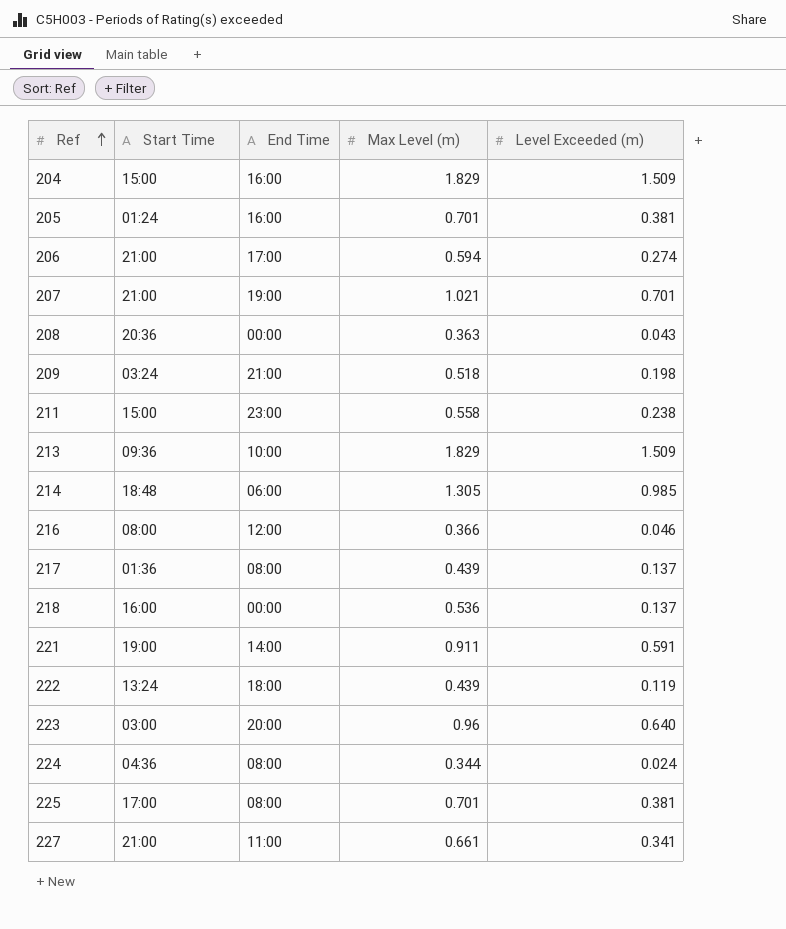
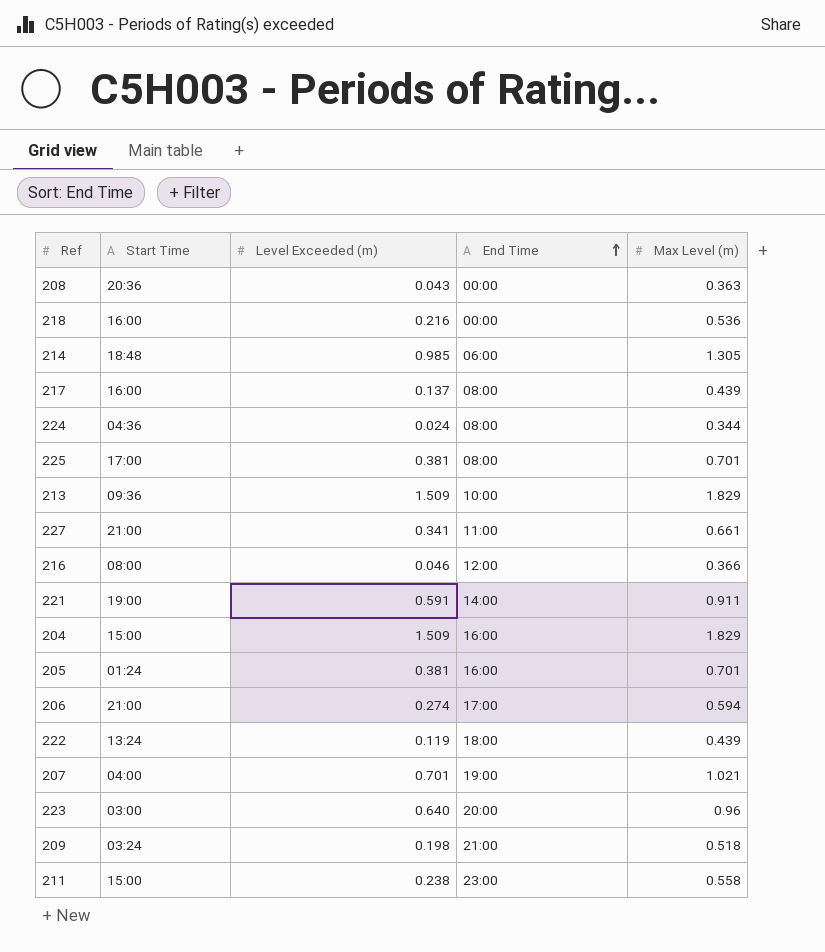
row order: Ref ascending -> End Time ascending
column Level Exceeded (m) | position: 5 -> 3
218 | Level Exceeded (m): 0.137 -> 0.216
217 | Start Time: 01:36 -> 16:00
207 | Start Time: 21:00 -> 04:00

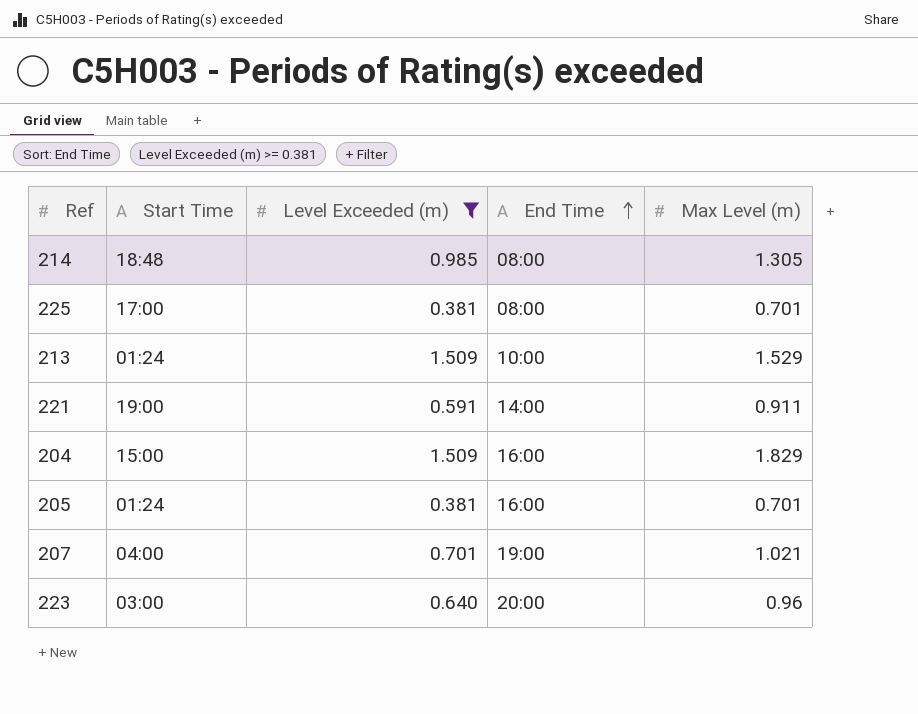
filter: none -> Level Exceeded (m) >= 0.381
214 | End Time: 06:00 -> 08:00
213 | Start Time: 09:36 -> 01:24
213 | Max Level (m): 1.829 -> 1.529

